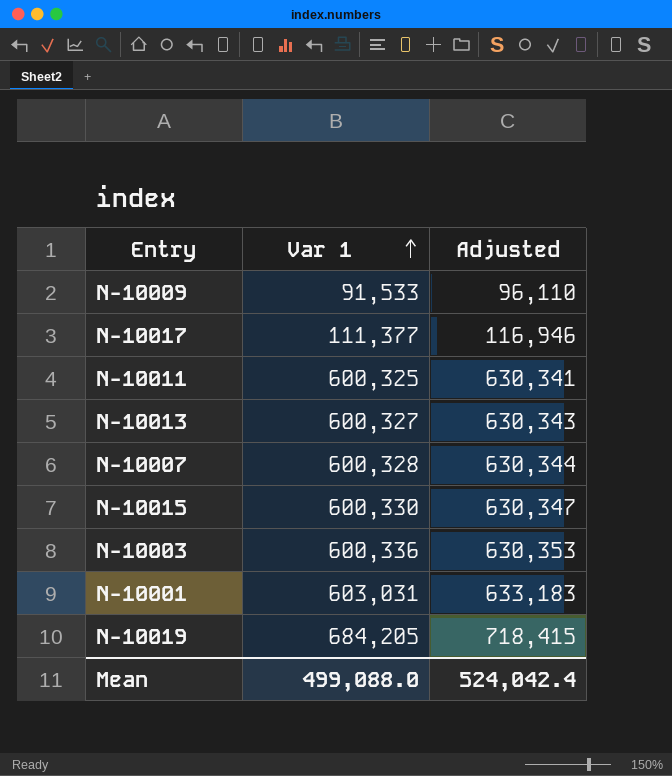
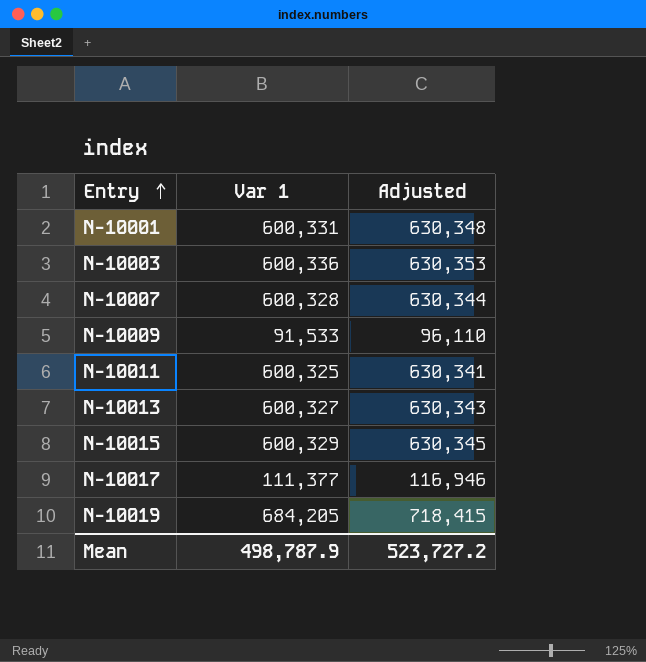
row order: Var 1 ascending -> Entry ascending
N-10001 | Var 1: 603,031 -> 600,331
N-10001 | Adjusted: 633,183 -> 630,348
N-10015 | Var 1: 600,330 -> 600,329
N-10015 | Adjusted: 630,347 -> 630,345
Mean | Var 1: 499,088.0 -> 498,787.9
Mean | Adjusted: 524,042.4 -> 523,727.2

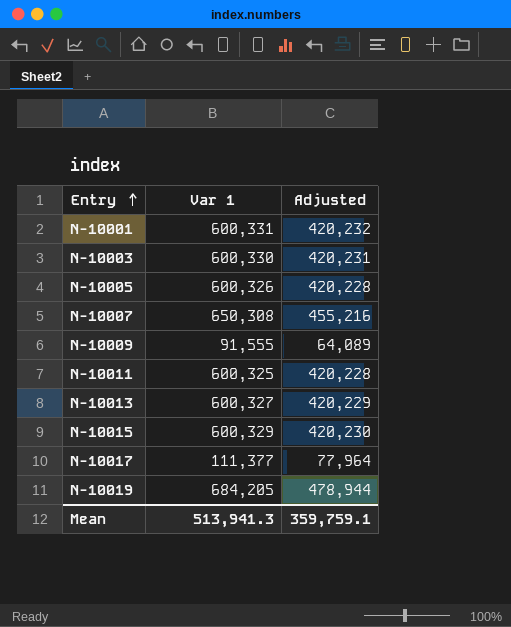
column Adjusted | formula: [Var 1] * 1.05 -> [Var 1] * 0.7
N-10003 | Var 1: 600,336 -> 600,330
row N-10005: none -> 600,326 | 420,228
N-10007 | Var 1: 600,328 -> 650,308
N-10009 | Var 1: 91,533 -> 91,555
Mean | Var 1: 498,787.9 -> 513,941.3
Mean | Adjusted: 523,727.2 -> 359,759.1

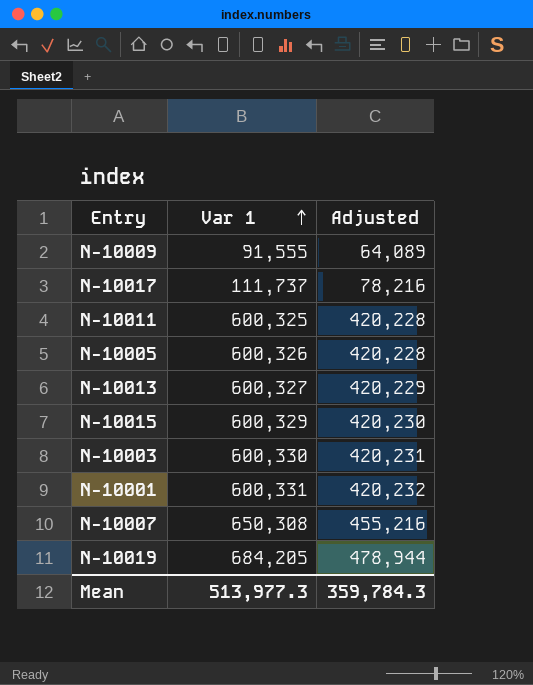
row order: Entry ascending -> Var 1 ascending
N-10017 | Var 1: 111,377 -> 111,737
N-10017 | Adjusted: 77,964 -> 78,216
Mean | Var 1: 513,941.3 -> 513,977.3
Mean | Adjusted: 359,759.1 -> 359,784.3

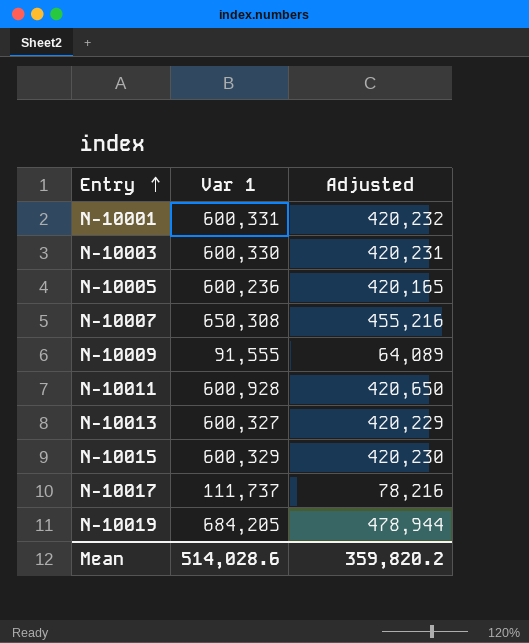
row order: Var 1 ascending -> Entry ascending
N-10005 | Var 1: 600,326 -> 600,236
N-10005 | Adjusted: 420,228 -> 420,165
N-10011 | Var 1: 600,325 -> 600,928
N-10011 | Adjusted: 420,228 -> 420,650
Mean | Var 1: 513,977.3 -> 514,028.6
Mean | Adjusted: 359,784.3 -> 359,820.2

